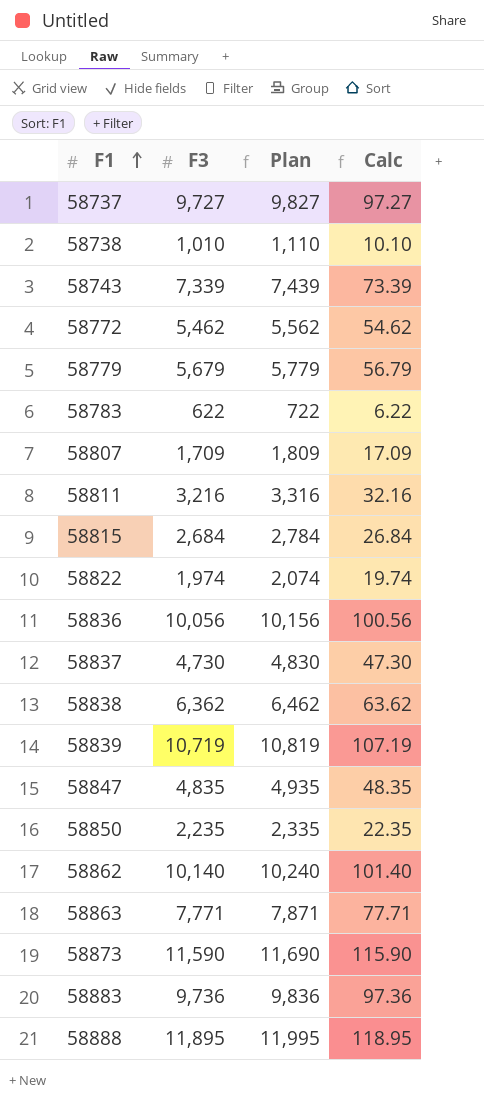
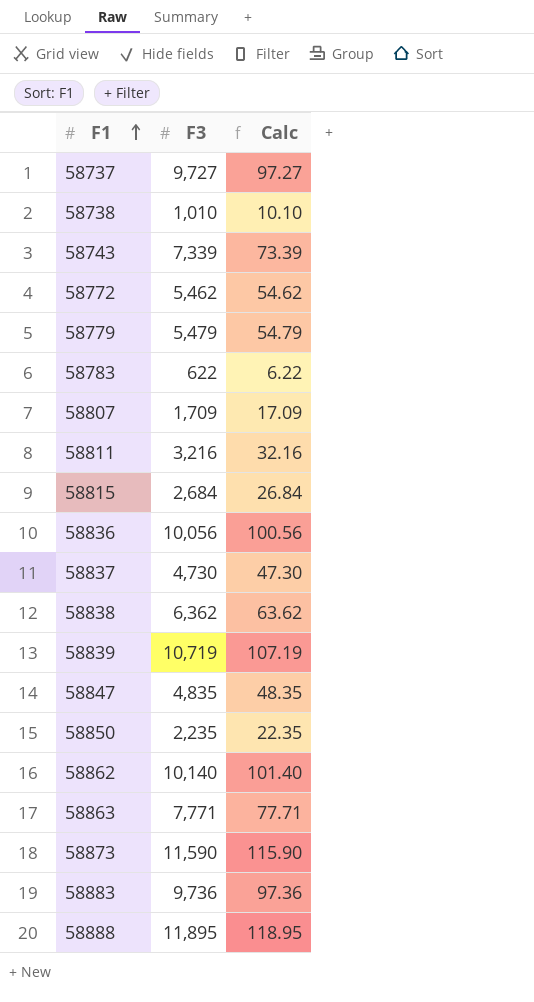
column Plan | formula: [F3] + 100 -> none
row 58822: 1,974 | 2,074 | 19.74 -> none
58779 | F3: 5,679 -> 5,479
58779 | Calc: 56.79 -> 54.79

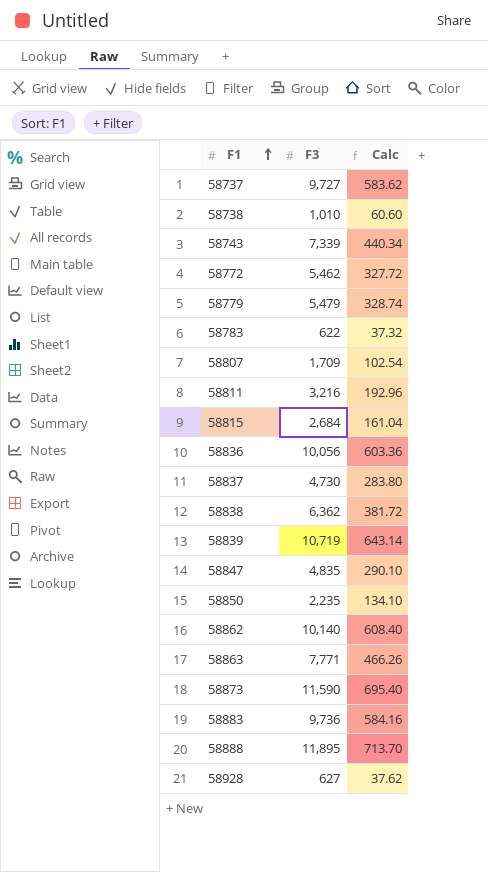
column Calc | formula: [F3] * 0.01 -> [F3] * 0.06
row 58928: none -> 627 | 37.62

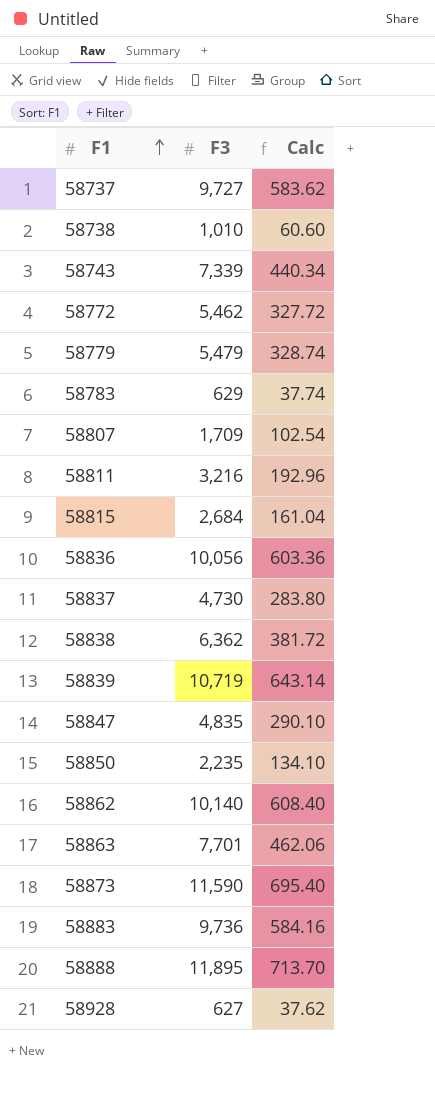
58783 | F3: 622 -> 629
58783 | Calc: 37.32 -> 37.74
58863 | F3: 7,771 -> 7,701
58863 | Calc: 466.26 -> 462.06

